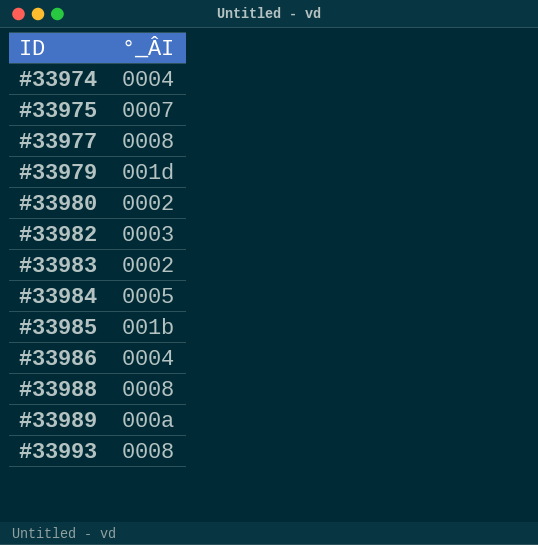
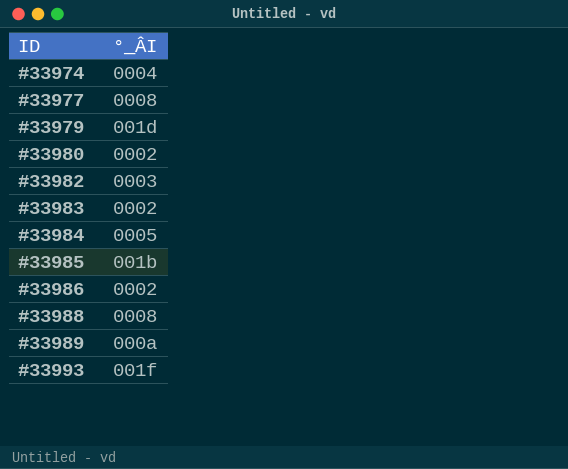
row #33975: 0007 -> none
#33986 | °_ÂI: 0004 -> 0002
#33993 | °_ÂI: 0008 -> 001f

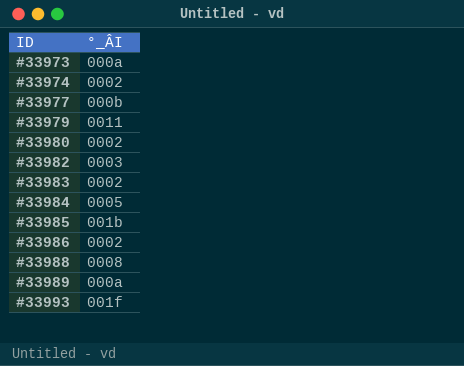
row #33973: none -> 000a
#33974 | °_ÂI: 0004 -> 0002
#33977 | °_ÂI: 0008 -> 000b
#33979 | °_ÂI: 001d -> 0011

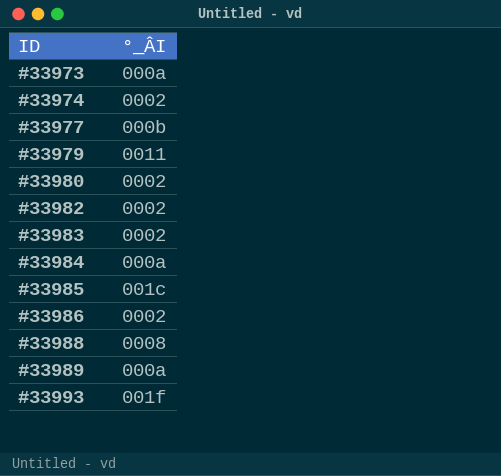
#33982 | °_ÂI: 0003 -> 0002
#33984 | °_ÂI: 0005 -> 000a
#33985 | °_ÂI: 001b -> 001c

